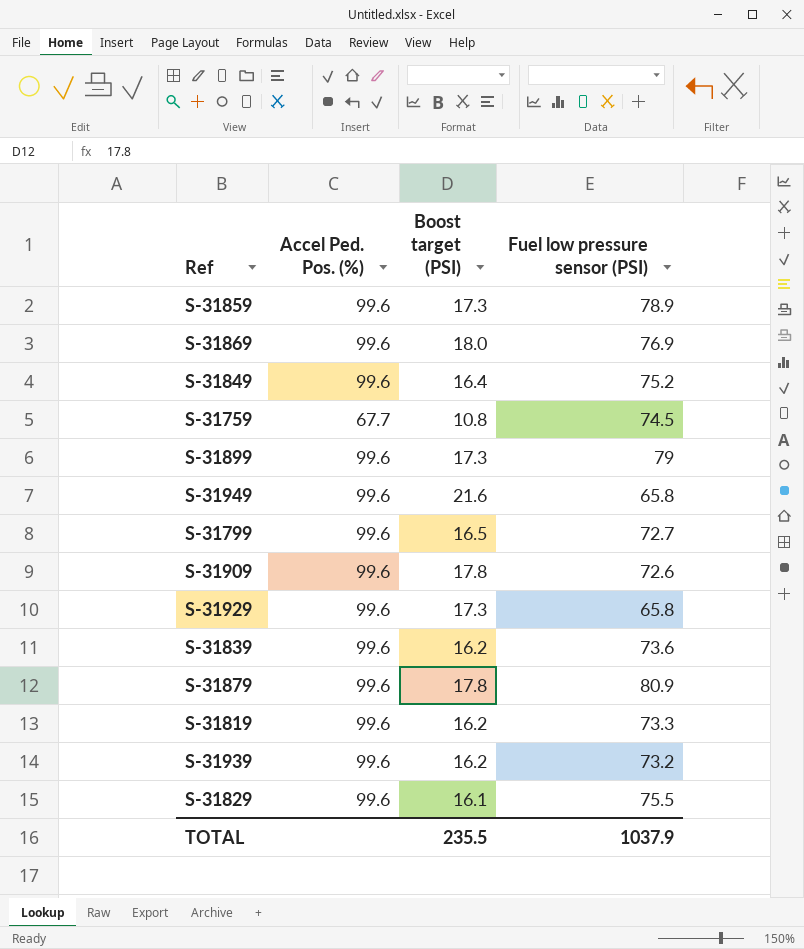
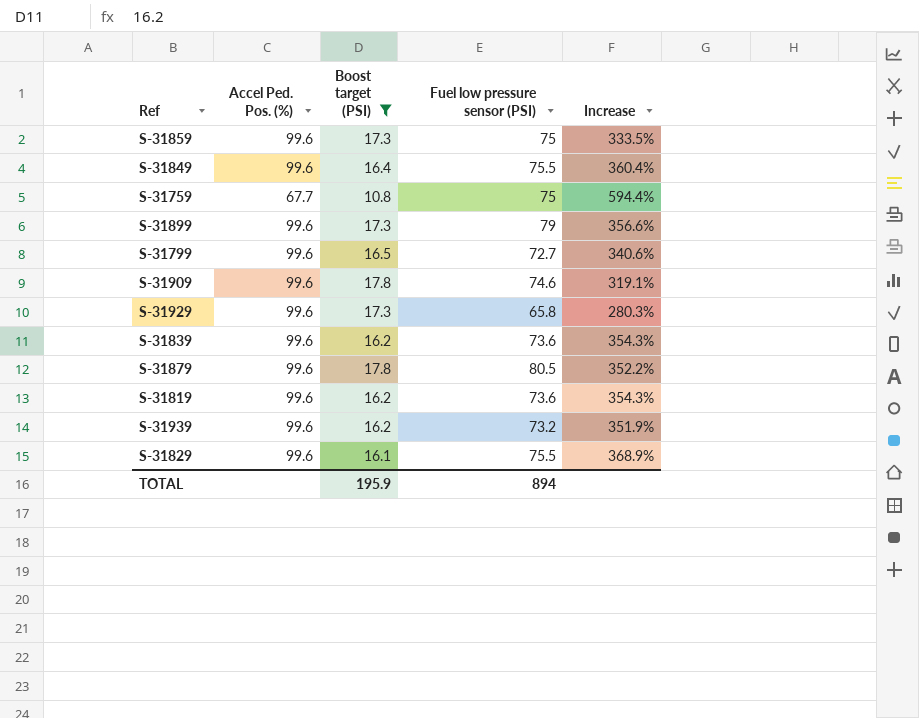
filter: none -> Boost target (PSI) <= 17.8
column Increase | formula: none -> ([Fuel low pressure sensor (PSI)] - [Boost target (PSI)]) / [Boost target (PSI)]
S-31859 | Fuel low pressure sensor (PSI): 78.9 -> 75
S-31849 | Fuel low pressure sensor (PSI): 75.2 -> 75.5
S-31759 | Fuel low pressure sensor (PSI): 74.5 -> 75
S-31909 | Fuel low pressure sensor (PSI): 72.6 -> 74.6
S-31879 | Fuel low pressure sensor (PSI): 80.9 -> 80.5
S-31819 | Fuel low pressure sensor (PSI): 73.3 -> 73.6
TOTAL | Boost target (PSI): 235.5 -> 195.9
TOTAL | Fuel low pressure sensor (PSI): 1037.9 -> 894

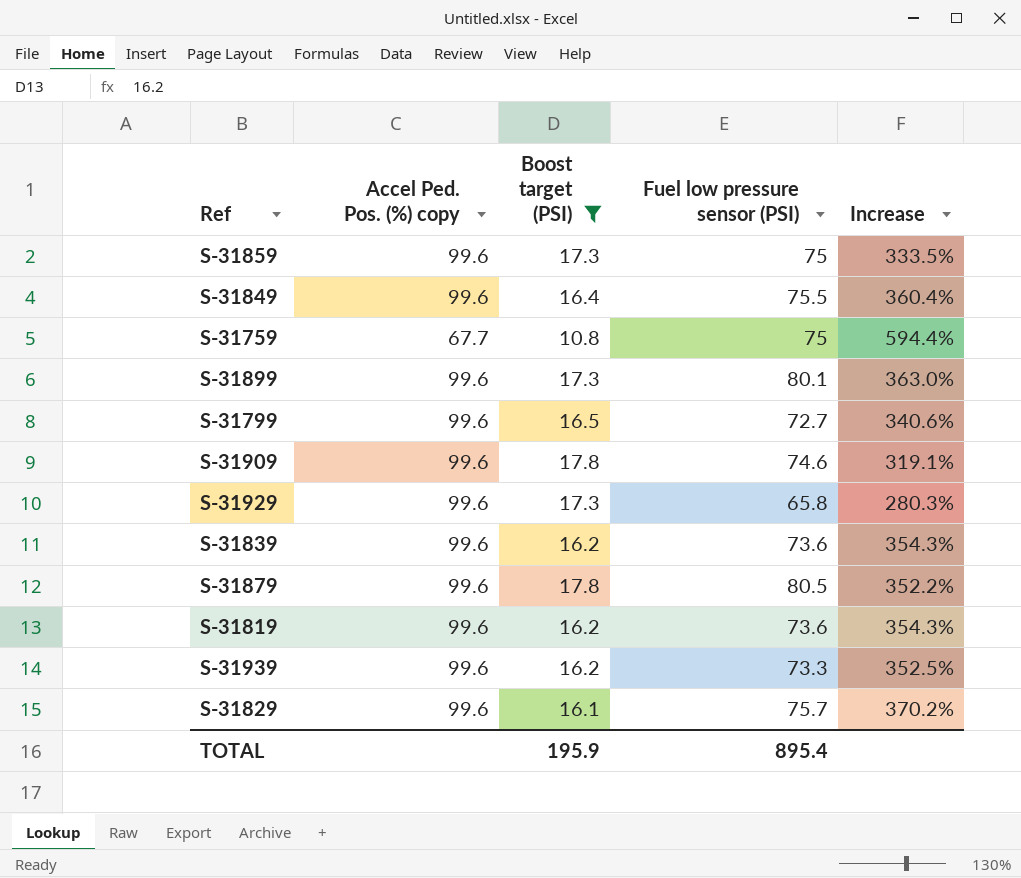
column name: Accel Ped. Pos. (%) -> Accel Ped. Pos. (%) copy
S-31899 | Fuel low pressure sensor (PSI): 79 -> 80.1
S-31899 | Increase: 356.6% -> 363.0%
S-31939 | Fuel low pressure sensor (PSI): 73.2 -> 73.3
S-31939 | Increase: 351.9% -> 352.5%
S-31829 | Fuel low pressure sensor (PSI): 75.5 -> 75.7
S-31829 | Increase: 368.9% -> 370.2%
TOTAL | Fuel low pressure sensor (PSI): 894 -> 895.4

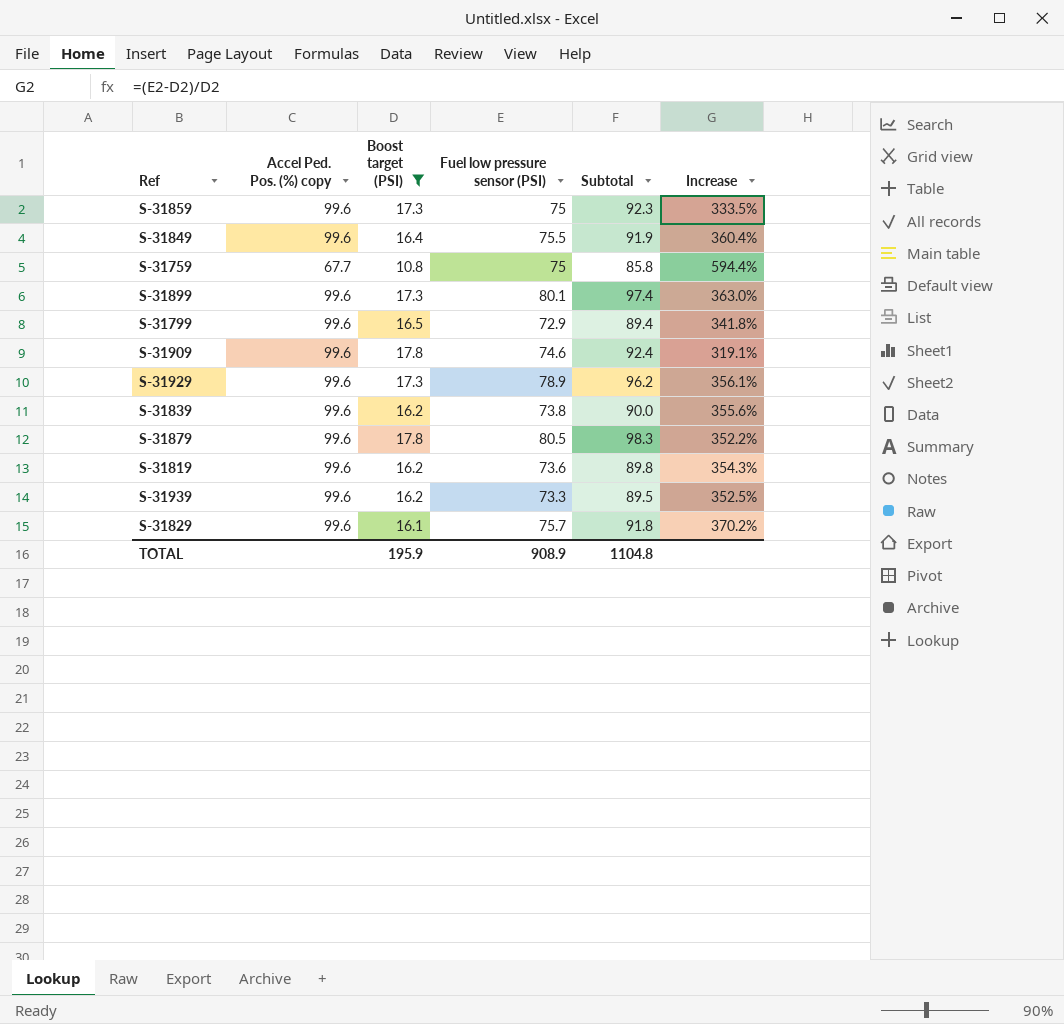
column Subtotal | formula: none -> [Boost target (PSI)] + [Fuel low pressure sensor (PSI)]
S-31799 | Fuel low pressure sensor (PSI): 72.7 -> 72.9
S-31799 | Increase: 340.6% -> 341.8%
S-31929 | Fuel low pressure sensor (PSI): 65.8 -> 78.9
S-31929 | Increase: 280.3% -> 356.1%
S-31839 | Fuel low pressure sensor (PSI): 73.6 -> 73.8
S-31839 | Increase: 354.3% -> 355.6%
TOTAL | Fuel low pressure sensor (PSI): 895.4 -> 908.9

